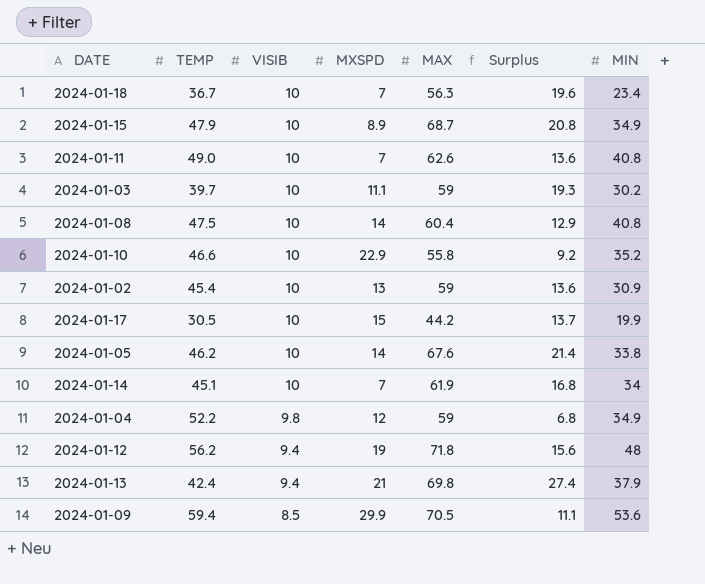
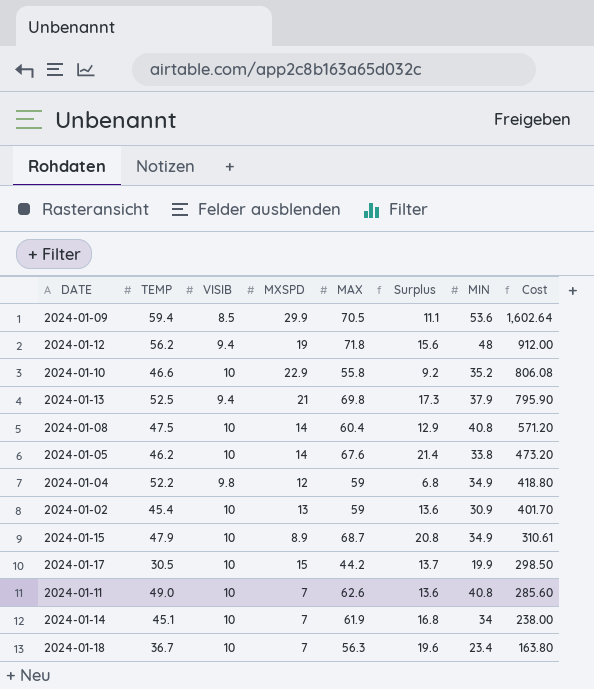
row order: VISIB descending -> Cost descending
column Cost | formula: none -> [MXSPD] * [MIN]
row 2024-01-03: 39.7 | 10 | 11.1 | 59 | 19.3 | 30.2 -> none
2024-01-13 | TEMP: 42.4 -> 52.5
2024-01-13 | Surplus: 27.4 -> 17.3

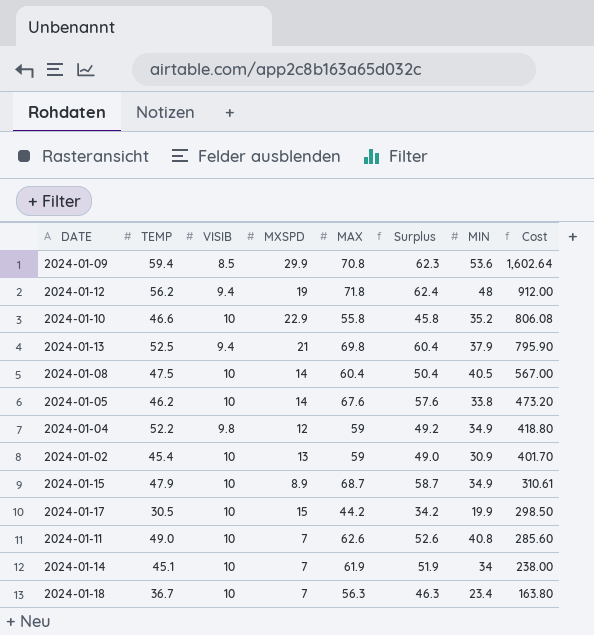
column Surplus | formula: [MAX] - [TEMP] -> [MAX] - [VISIB]
2024-01-09 | MAX: 70.5 -> 70.8
2024-01-08 | MIN: 40.8 -> 40.5
2024-01-08 | Cost: 571.20 -> 567.00

